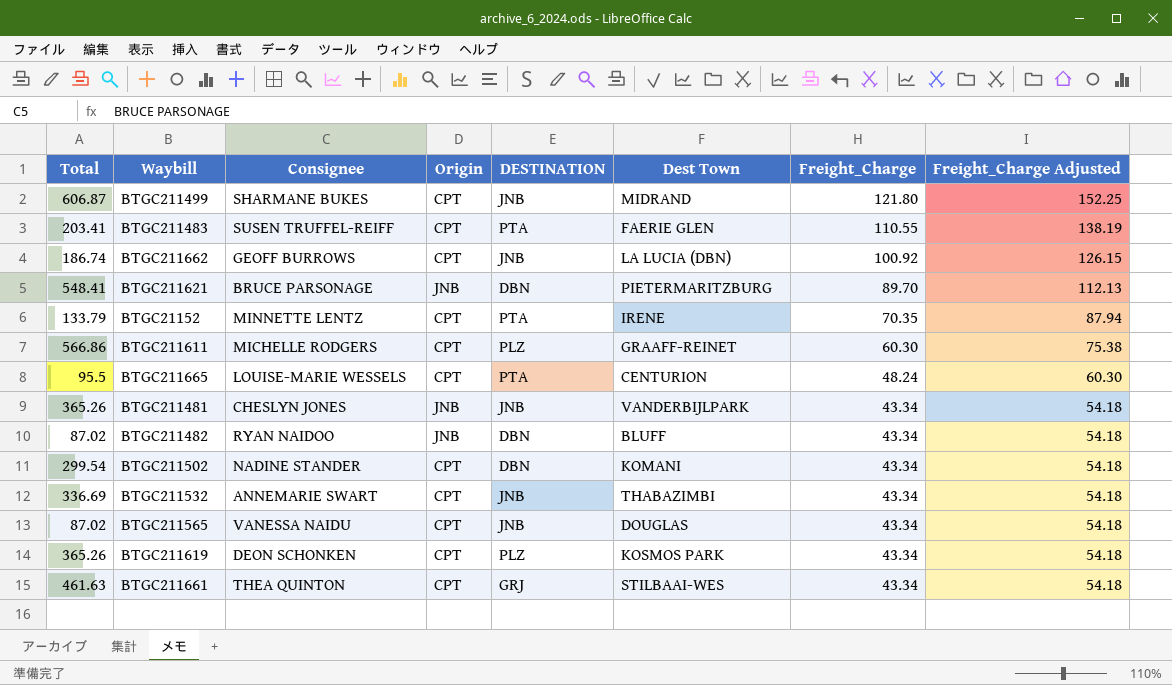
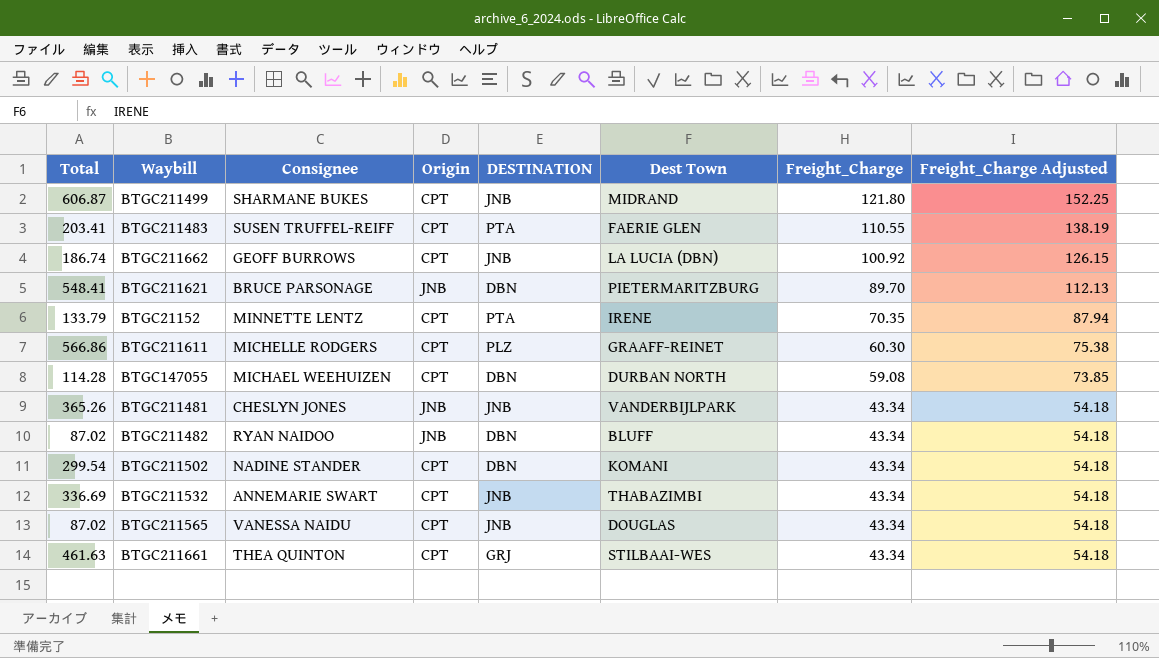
row BTGC211665: 95.5 | LOUISE-MARIE WESSELS | CPT | PTA | CENTURION | 48.24 | 60.30 -> none
row BTGC211619: 365.26 | DEON SCHONKEN | CPT | PLZ | KOSMOS PARK | 43.34 | 54.18 -> none
row BTGC147055: none -> 114.28 | MICHAEL WEEHUIZEN | CPT | DBN | DURBAN NORTH | 59.08 | 73.85

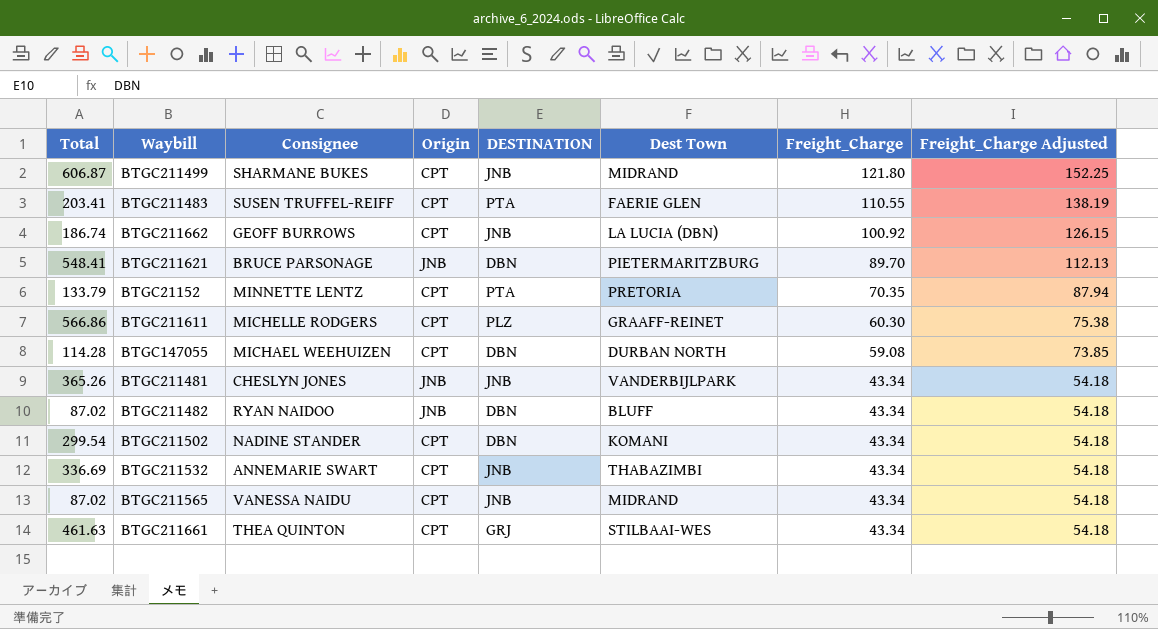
BTGC21152 | Dest Town: IRENE -> PRETORIA
BTGC211565 | Dest Town: DOUGLAS -> MIDRAND

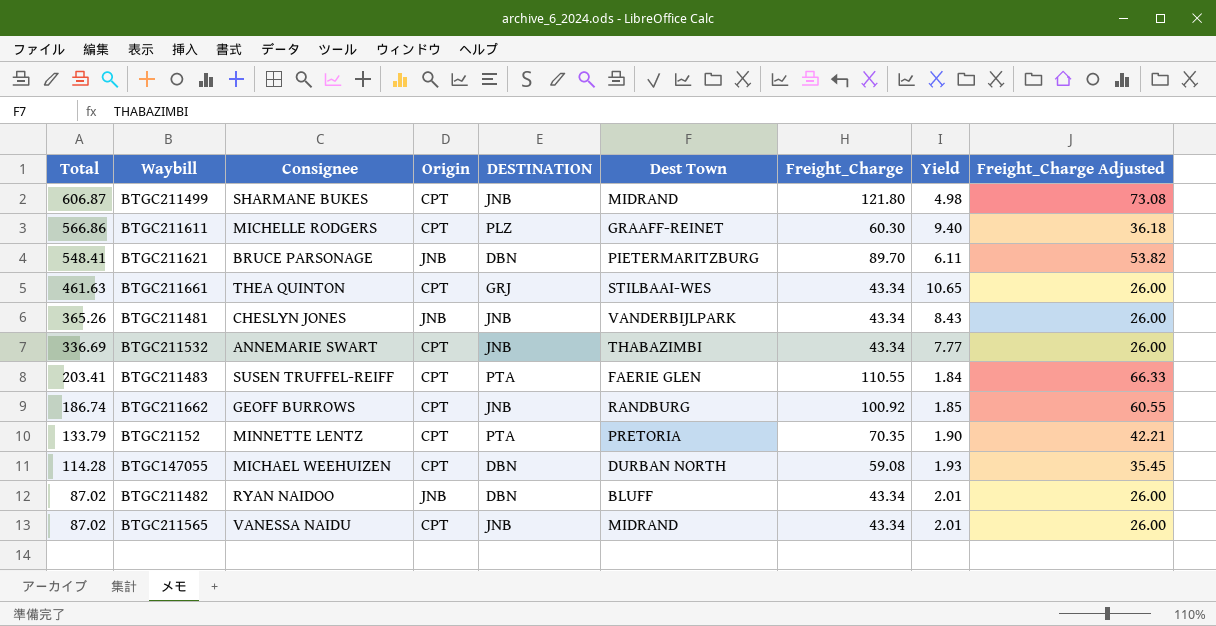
row order: Freight_Charge descending -> Total descending
column Yield | formula: none -> [Total] / [Freight_Charge]
column Freight_Charge Adjusted | formula: [Freight_Charge] * 1.25 -> [Freight_Charge] * 0.6
row BTGC211502: 299.54 | NADINE STANDER | CPT | DBN | KOMANI | 43.34 | 54.18 -> none
BTGC211662 | Dest Town: LA LUCIA (DBN) -> RANDBURG

